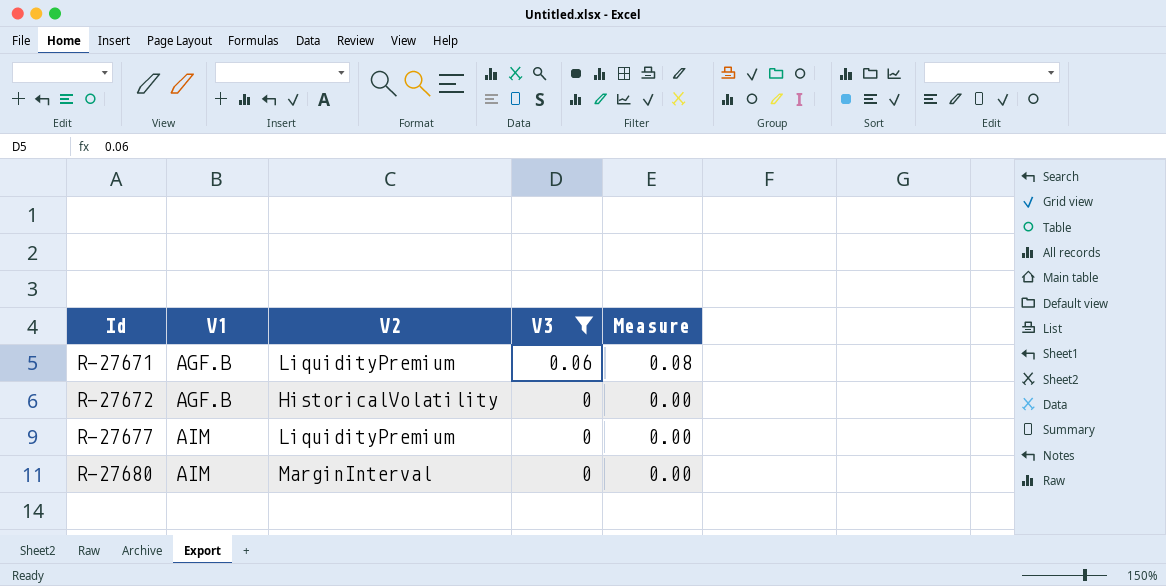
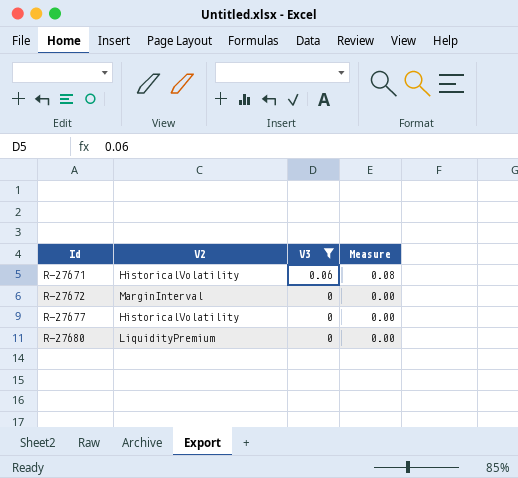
column V1 | position: 2 -> none
R-27671 | V2: LiquidityPremium -> HistoricalVolatility
R-27672 | V2: HistoricalVolatility -> MarginInterval
R-27677 | V2: LiquidityPremium -> HistoricalVolatility
R-27680 | V2: MarginInterval -> LiquidityPremium

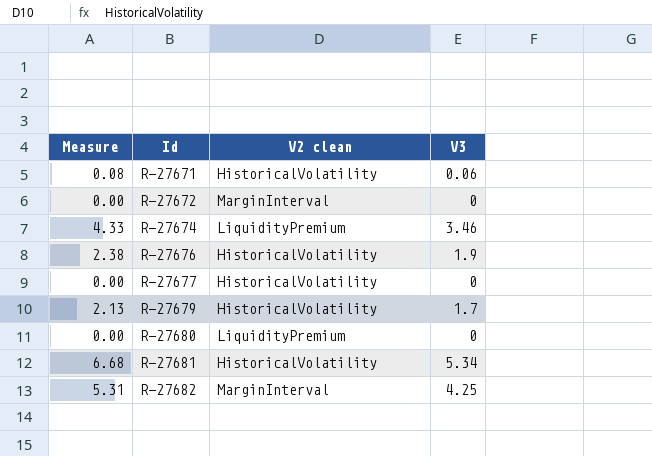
filter: V3 <= 0.06 -> none
column Measure | position: 4 -> 1
column name: V2 -> V2 clean

